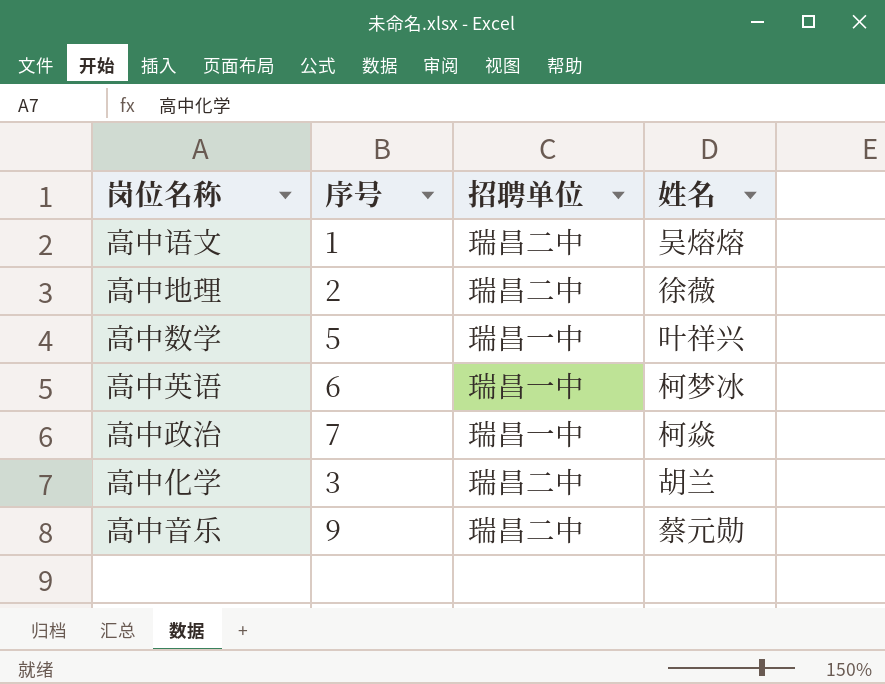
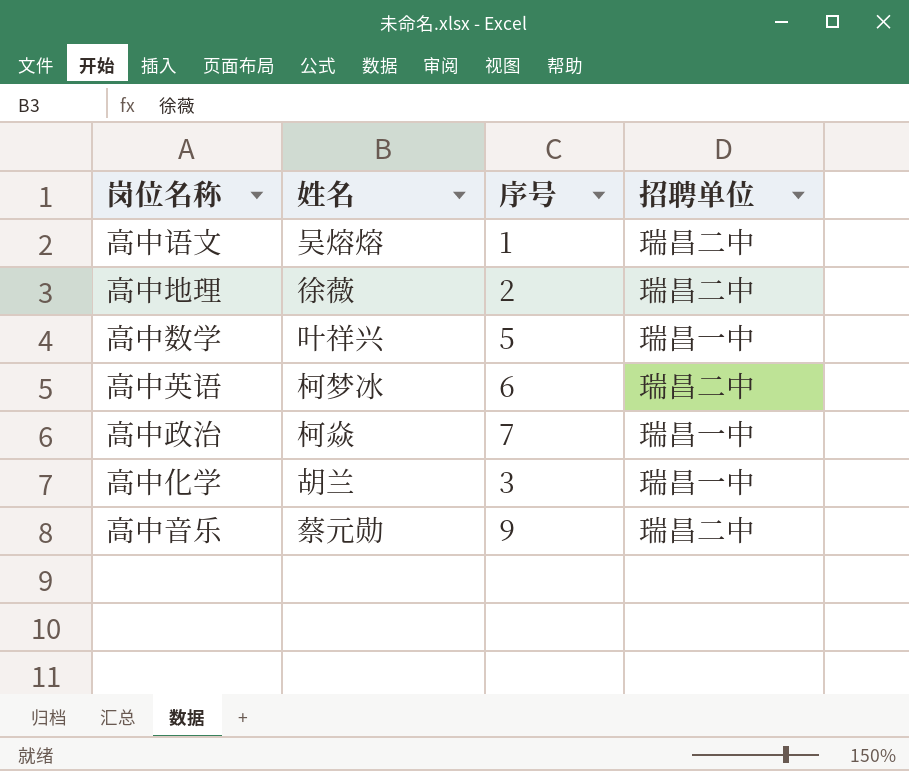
column 姓名 | position: 4 -> 2
高中英语 | 招聘单位: 瑞昌一中 -> 瑞昌二中
高中化学 | 招聘单位: 瑞昌二中 -> 瑞昌一中

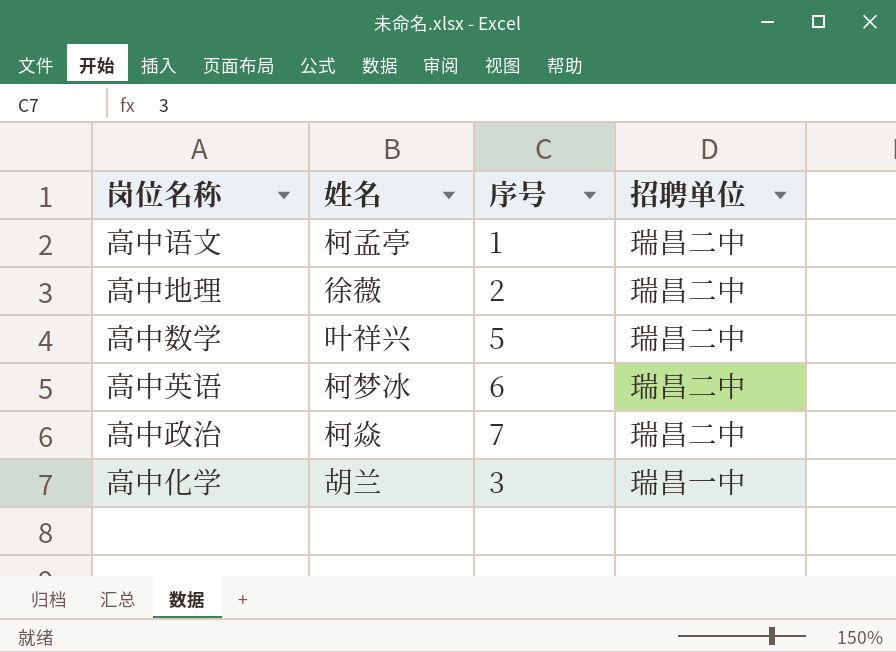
row 高中音乐: 蔡元勋 | 9 | 瑞昌二中 -> none
高中语文 | 姓名: 吴熔熔 -> 柯孟亭
高中数学 | 招聘单位: 瑞昌一中 -> 瑞昌二中
高中政治 | 招聘单位: 瑞昌一中 -> 瑞昌二中

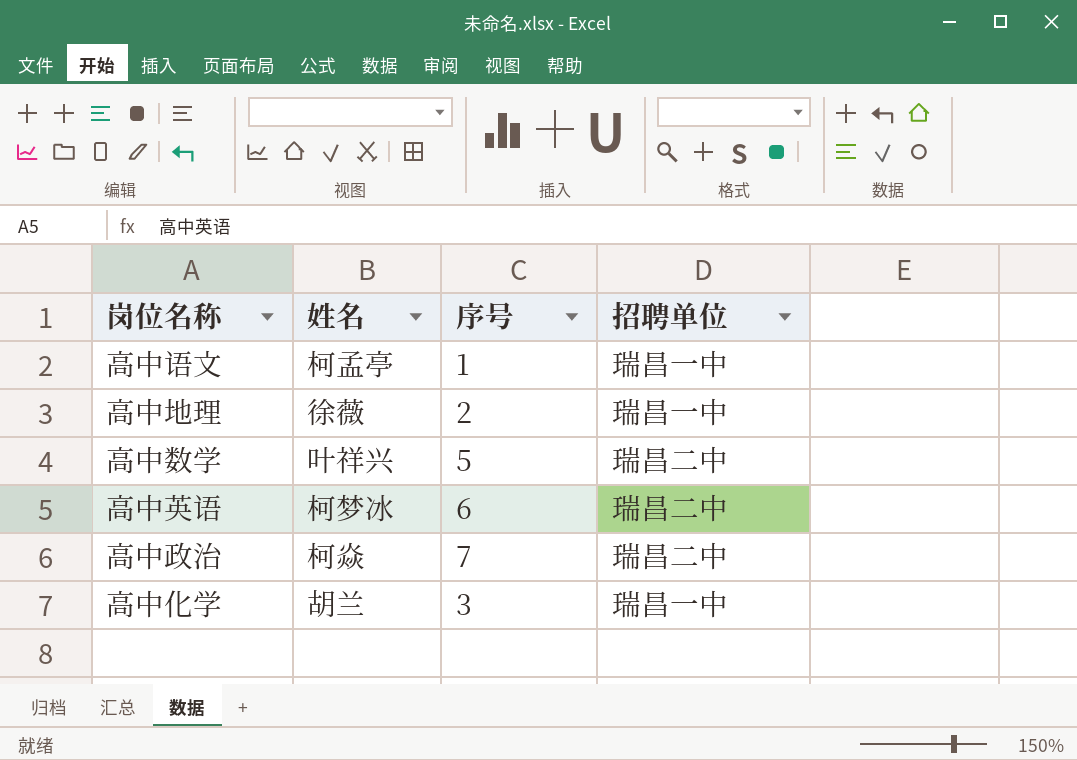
高中语文 | 招聘单位: 瑞昌二中 -> 瑞昌一中
高中地理 | 招聘单位: 瑞昌二中 -> 瑞昌一中

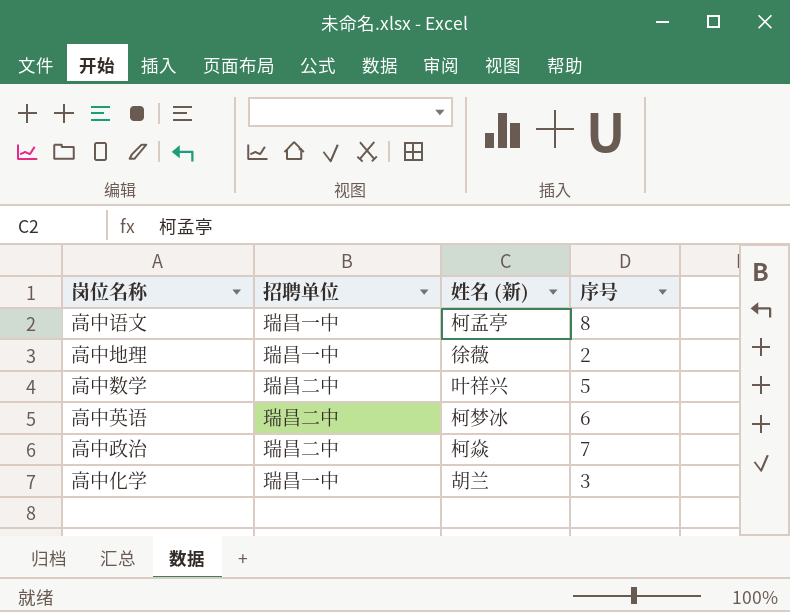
column 招聘单位 | position: 4 -> 2
column name: 姓名 -> 姓名 (新)
高中语文 | 序号: 1 -> 8

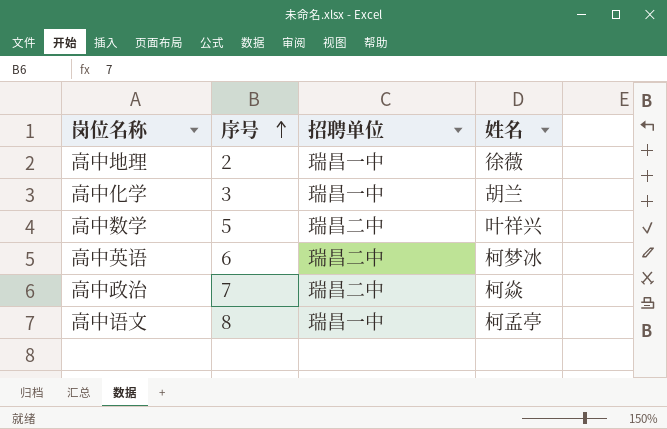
row order: none -> 序号 ascending
column 序号 | position: 4 -> 2
column name: 姓名 (新) -> 姓名

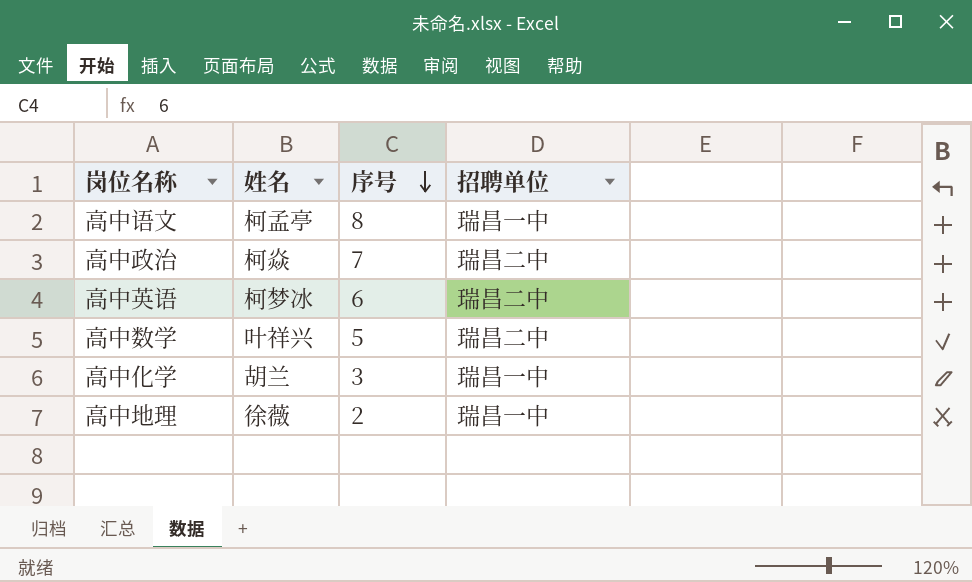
row order: 序号 ascending -> 序号 descending
column 姓名 | position: 4 -> 2

